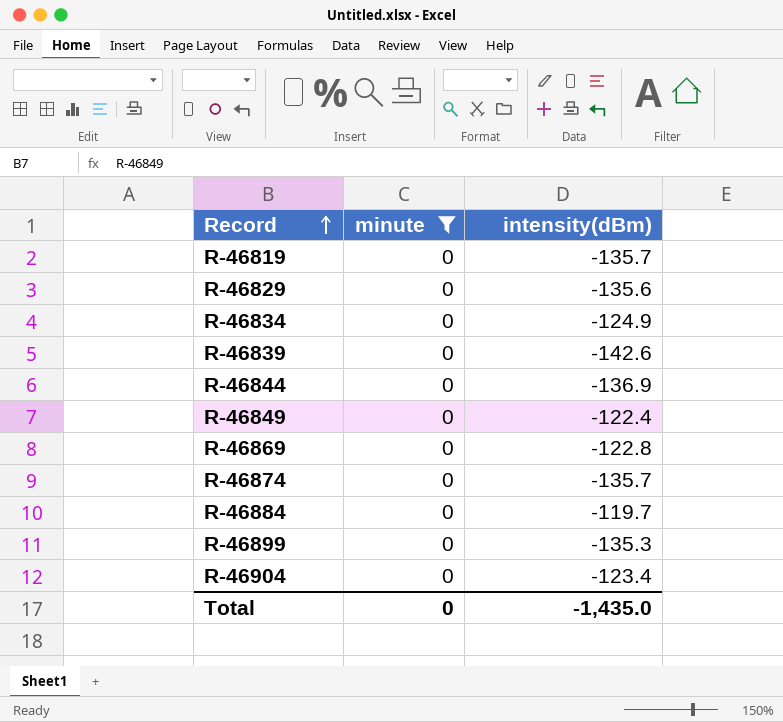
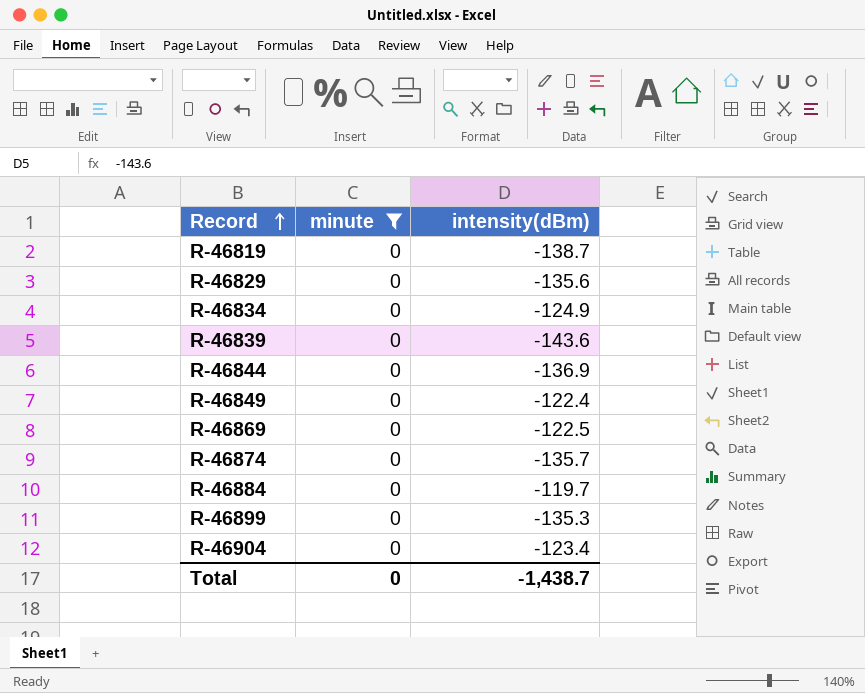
R-46819 | intensity(dBm): -135.7 -> -138.7
R-46839 | intensity(dBm): -142.6 -> -143.6
R-46869 | intensity(dBm): -122.8 -> -122.5
Total | intensity(dBm): -1,435.0 -> -1,438.7

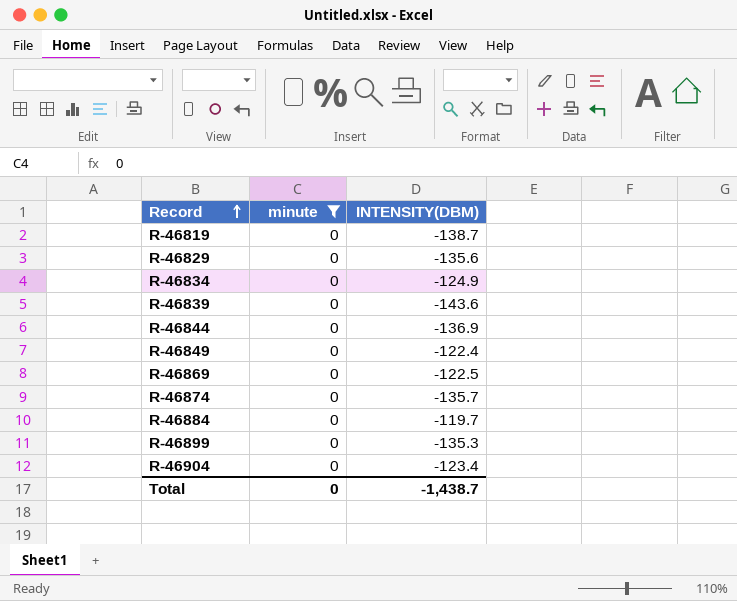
column name: intensity(dBm) -> INTENSITY(DBM)

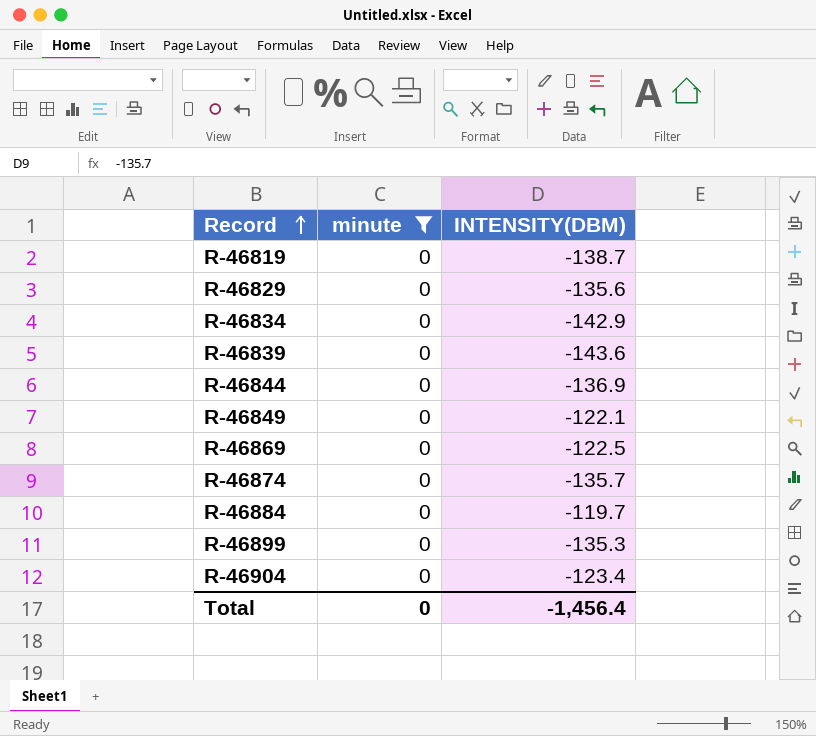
R-46834 | INTENSITY(DBM): -124.9 -> -142.9
R-46849 | INTENSITY(DBM): -122.4 -> -122.1
Total | INTENSITY(DBM): -1,438.7 -> -1,456.4

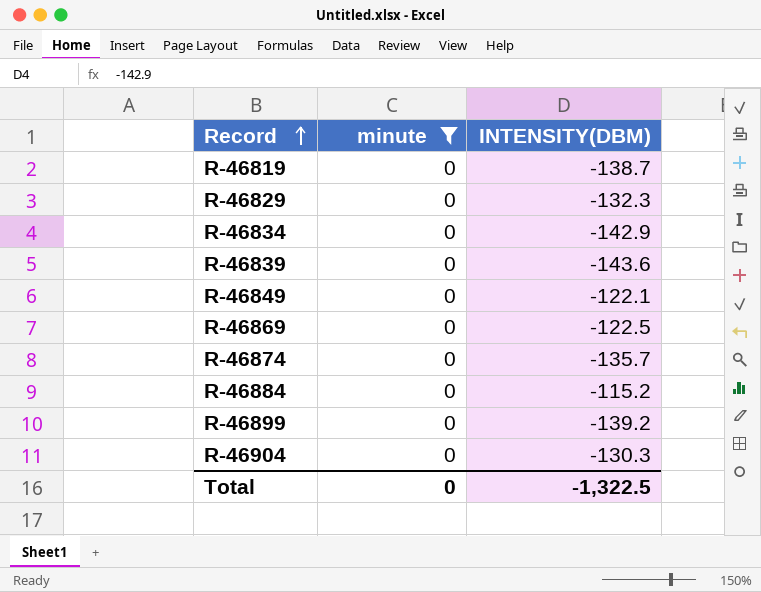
row R-46844: 0 | -136.9 -> none
R-46829 | INTENSITY(DBM): -135.6 -> -132.3
R-46884 | INTENSITY(DBM): -119.7 -> -115.2
R-46899 | INTENSITY(DBM): -135.3 -> -139.2
R-46904 | INTENSITY(DBM): -123.4 -> -130.3
Total | INTENSITY(DBM): -1,456.4 -> -1,322.5

